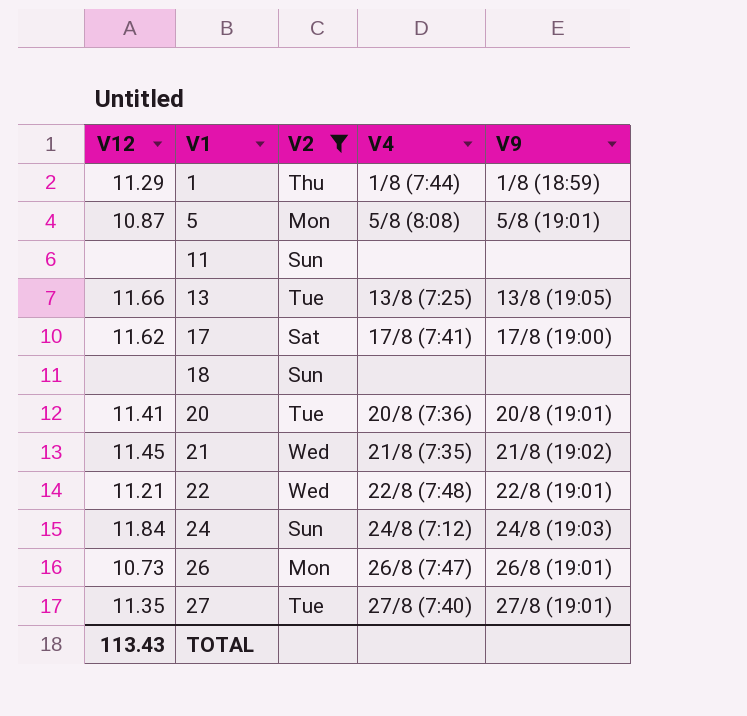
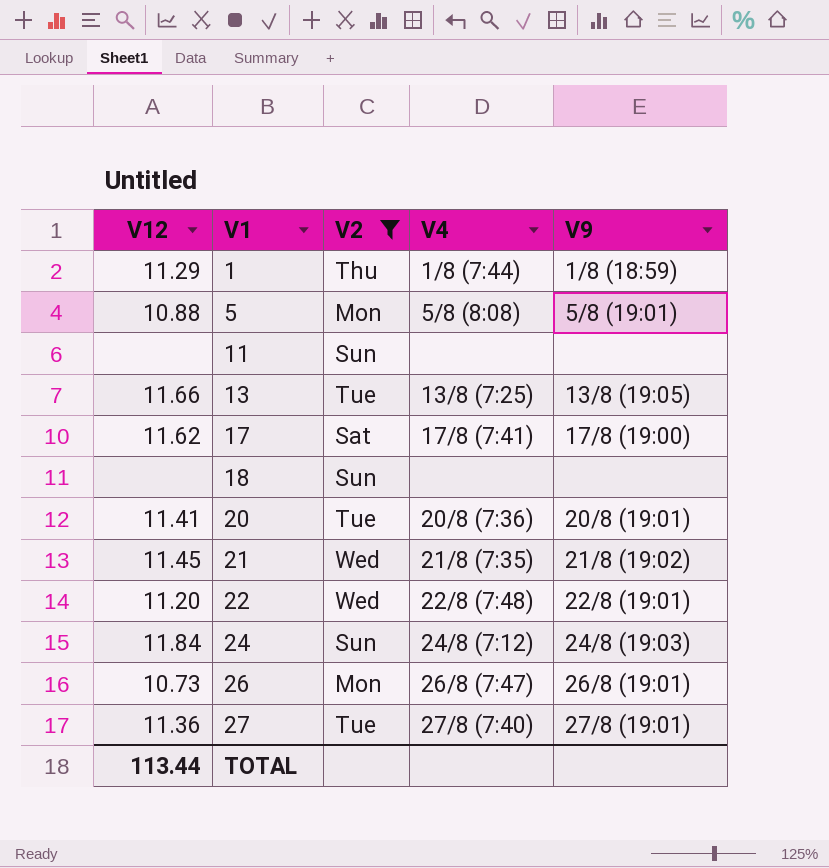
5 | V12: 10.87 -> 10.88
22 | V12: 11.21 -> 11.20
27 | V12: 11.35 -> 11.36
TOTAL | V12: 113.43 -> 113.44

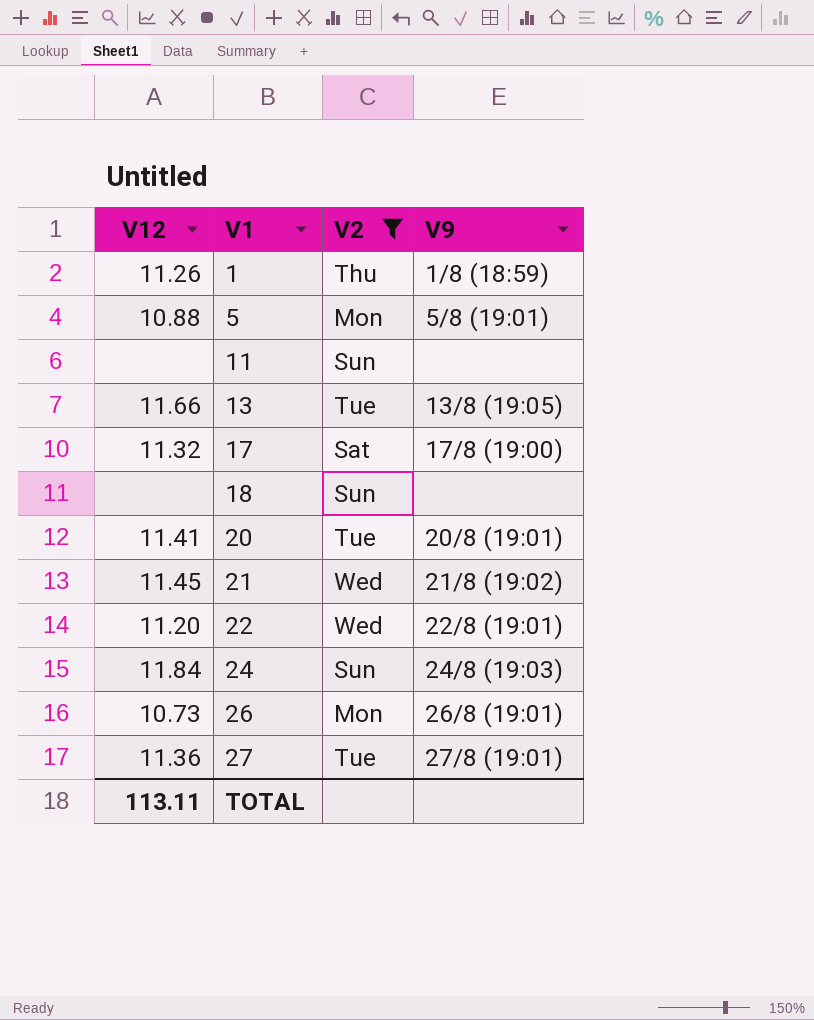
column V4 | position: 4 -> none
1 | V12: 11.29 -> 11.26
17 | V12: 11.62 -> 11.32
TOTAL | V12: 113.44 -> 113.11

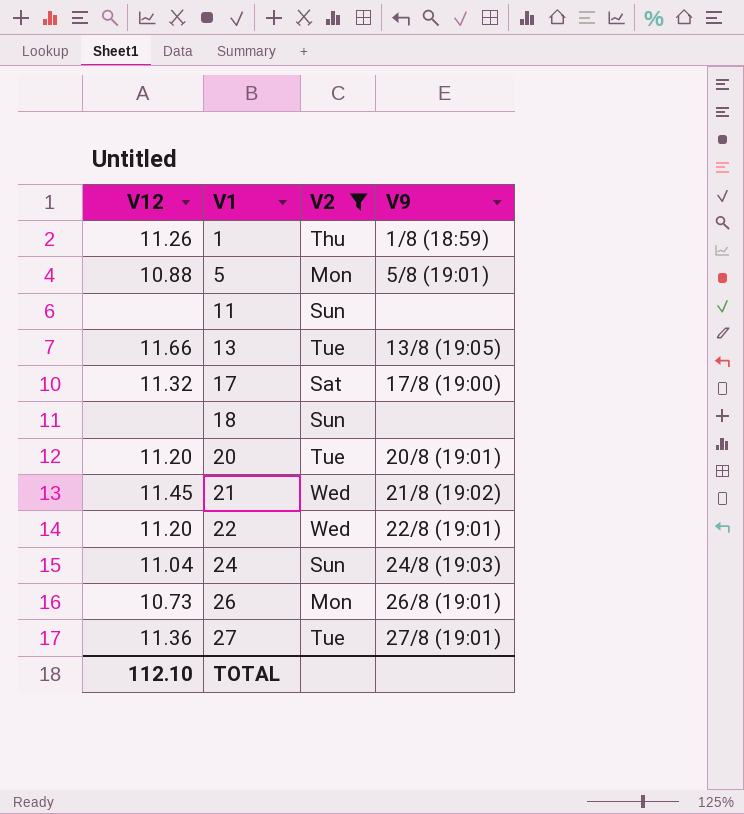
20 | V12: 11.41 -> 11.20
24 | V12: 11.84 -> 11.04
TOTAL | V12: 113.11 -> 112.10

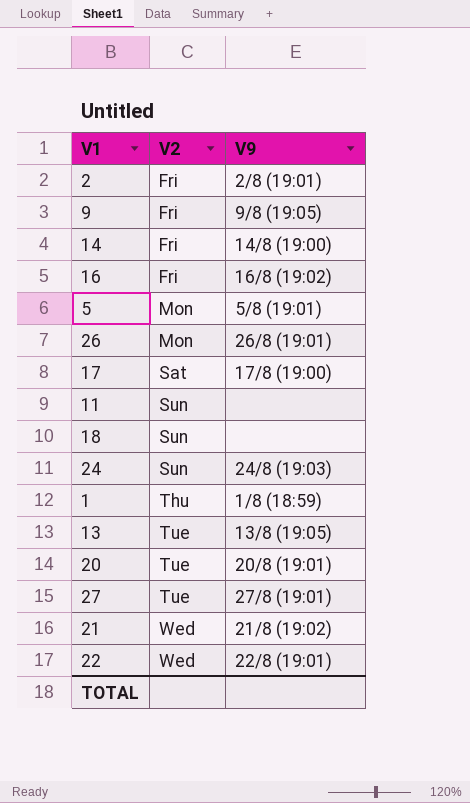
filter: V2 != Fri -> none
row order: V1 ascending -> V2 ascending
column V12 | position: 1 -> none

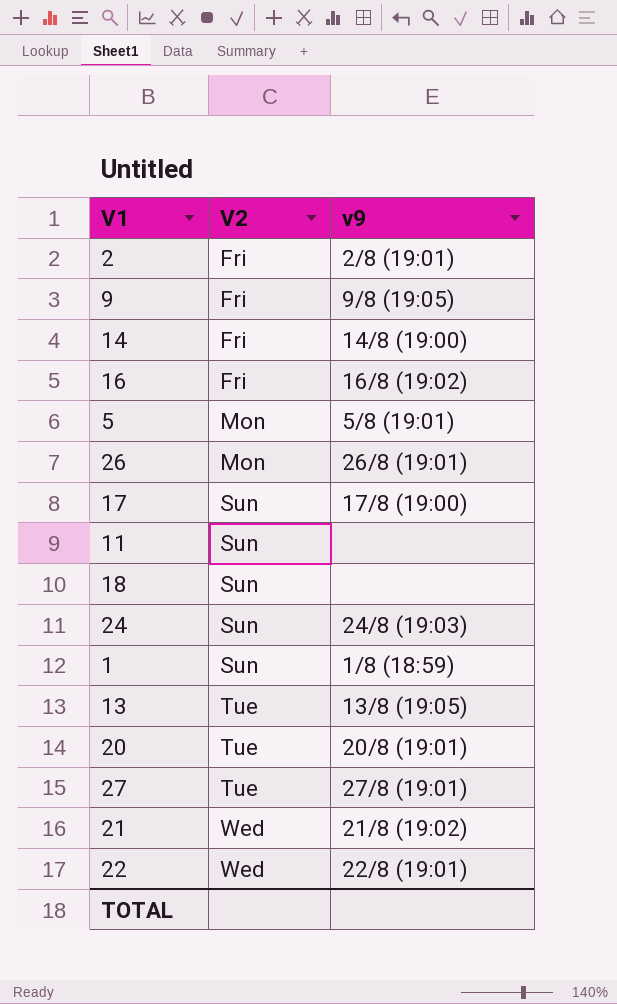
column name: V9 -> v9
17 | V2: Sat -> Sun
1 | V2: Thu -> Sun

